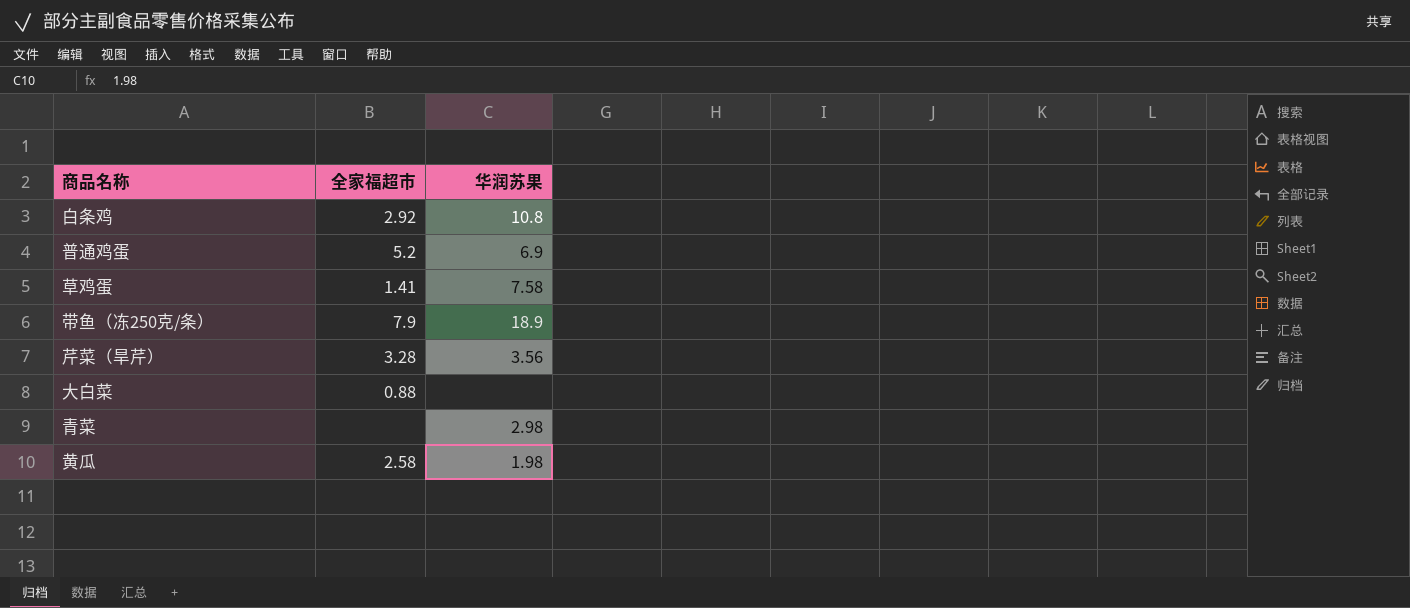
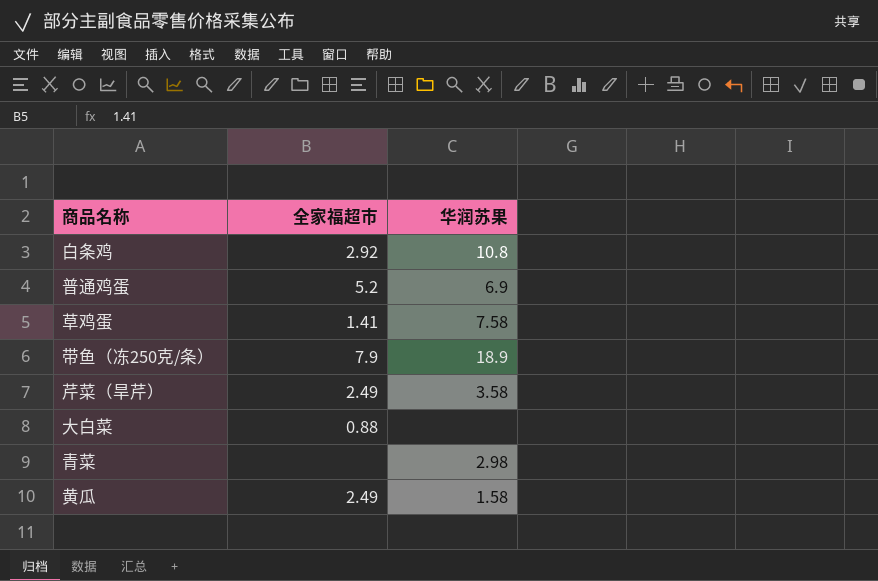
芹菜（旱芹） | 全家福超市: 3.28 -> 2.49
芹菜（旱芹） | 华润苏果: 3.56 -> 3.58
黄瓜 | 全家福超市: 2.58 -> 2.49
黄瓜 | 华润苏果: 1.98 -> 1.58

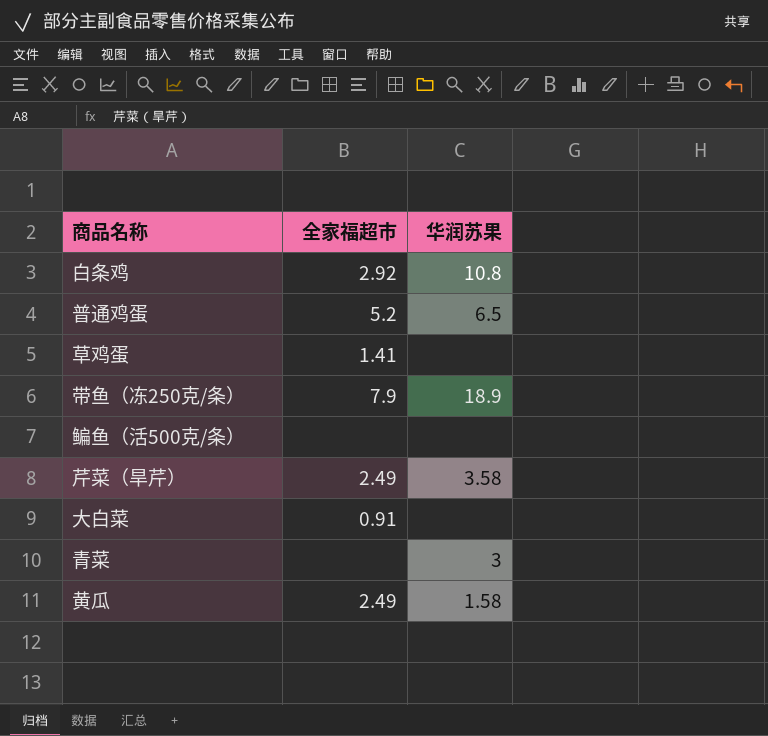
普通鸡蛋 | 华润苏果: 6.9 -> 6.5
草鸡蛋 | 华润苏果: 7.58 -> none
row 鳊鱼（活500克/条）: none -> none | none
大白菜 | 全家福超市: 0.88 -> 0.91
青菜 | 华润苏果: 2.98 -> 3

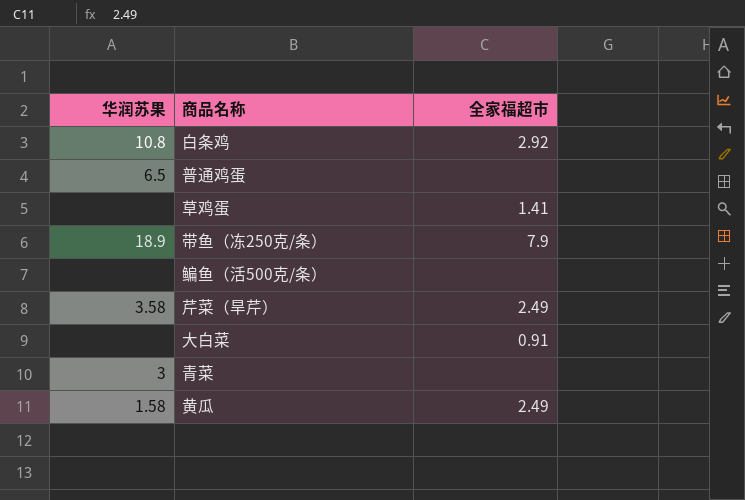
column 华润苏果 | position: 3 -> 1
普通鸡蛋 | 全家福超市: 5.2 -> none

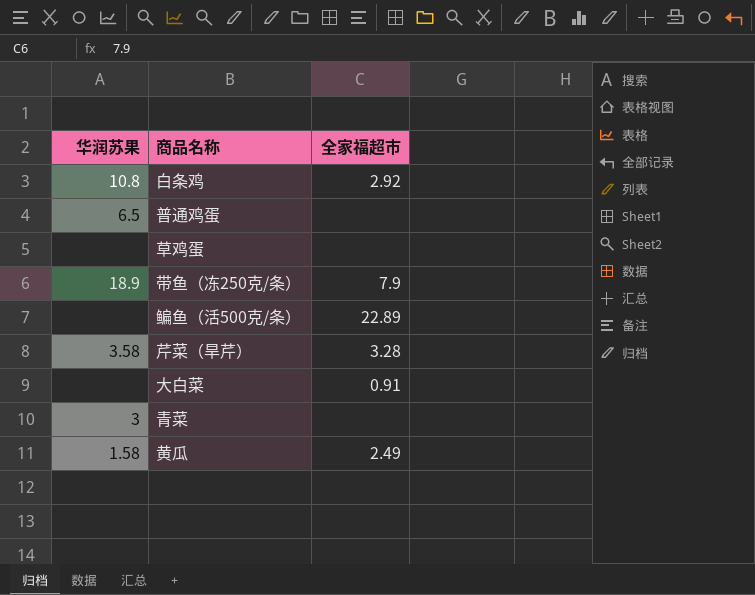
草鸡蛋 | 全家福超市: 1.41 -> none
鳊鱼（活500克/条） | 全家福超市: none -> 22.89
芹菜（旱芹） | 全家福超市: 2.49 -> 3.28

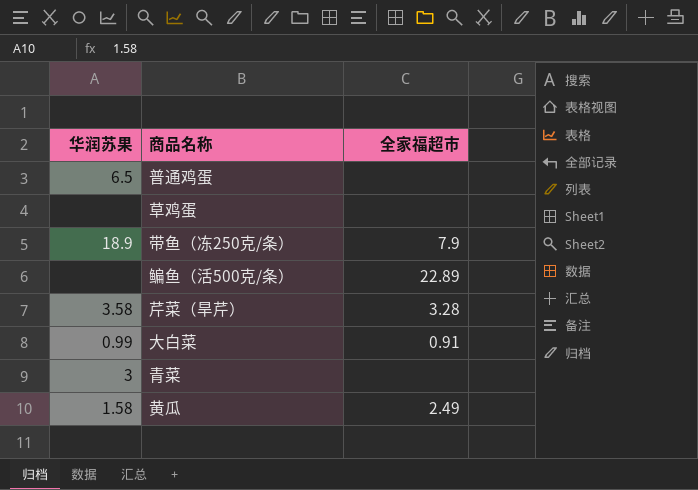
row 白条鸡: 10.8 | 2.92 -> none
大白菜 | 华润苏果: none -> 0.99

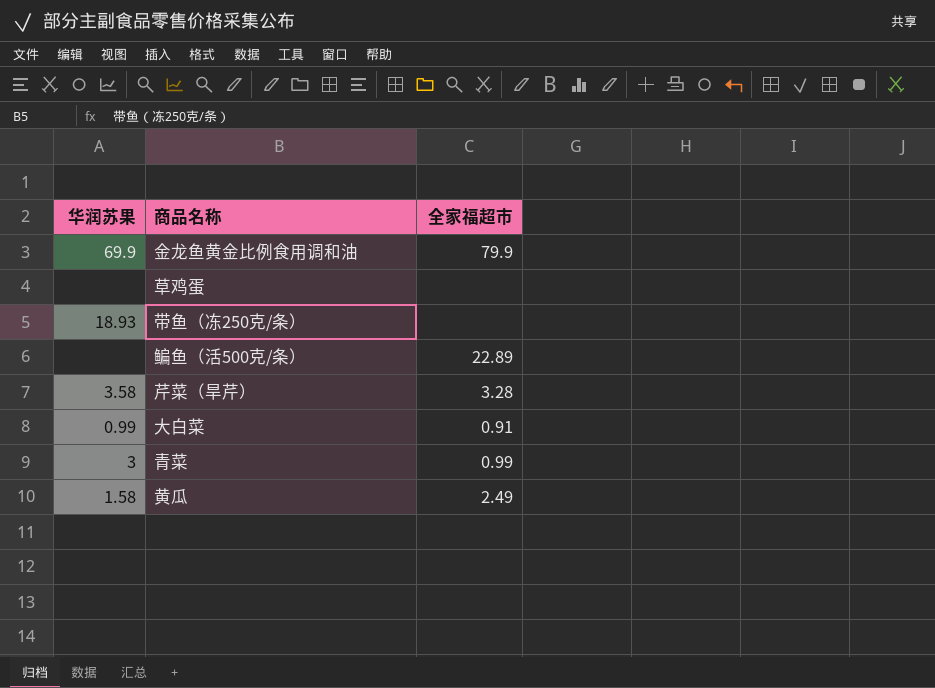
row 普通鸡蛋: 6.5 | none -> none
row 金龙鱼黄金比例食用调和油: none -> 69.9 | 79.9
带鱼（冻250克/条） | 华润苏果: 18.9 -> 18.93
带鱼（冻250克/条） | 全家福超市: 7.9 -> none
青菜 | 全家福超市: none -> 0.99

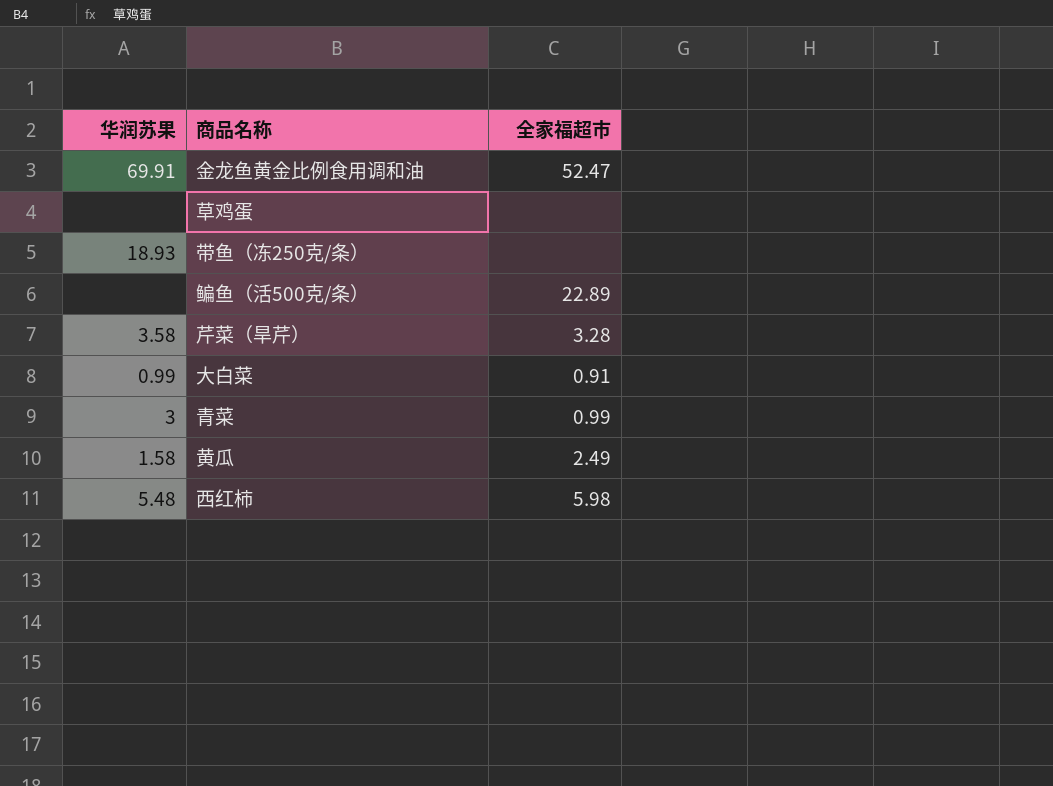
金龙鱼黄金比例食用调和油 | 华润苏果: 69.9 -> 69.91
金龙鱼黄金比例食用调和油 | 全家福超市: 79.9 -> 52.47
row 西红柿: none -> 5.48 | 5.98

